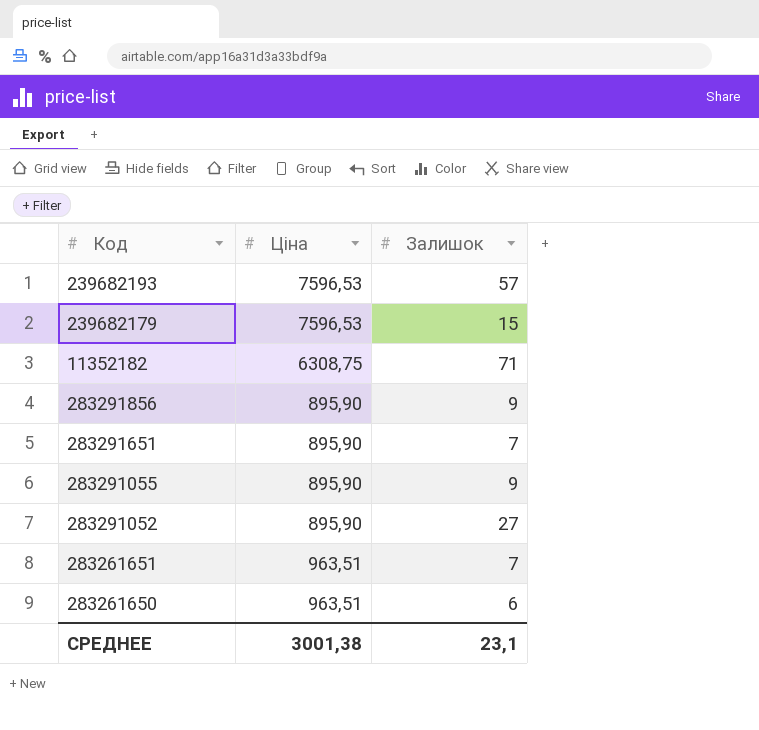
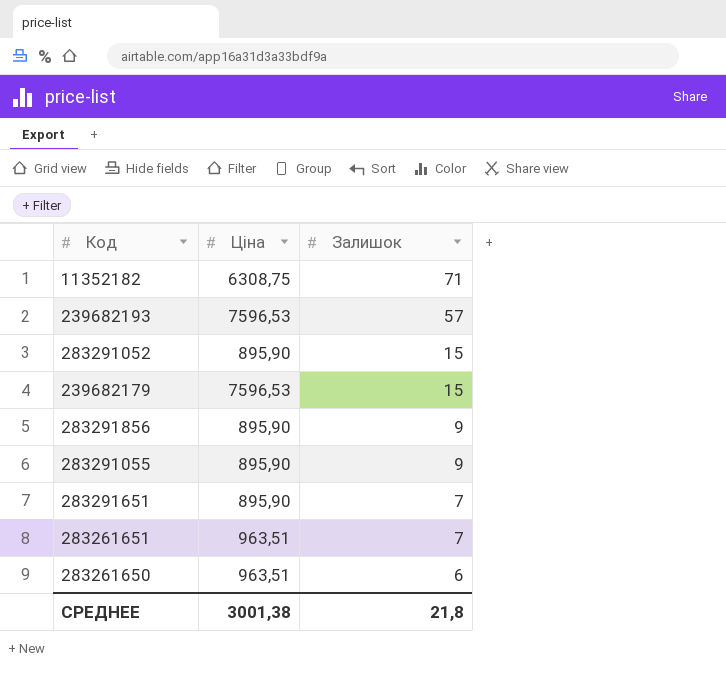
row order: none -> Залишок descending
283291052 | Залишок: 27 -> 15
СРЕДНЕЕ | Залишок: 23,1 -> 21,8

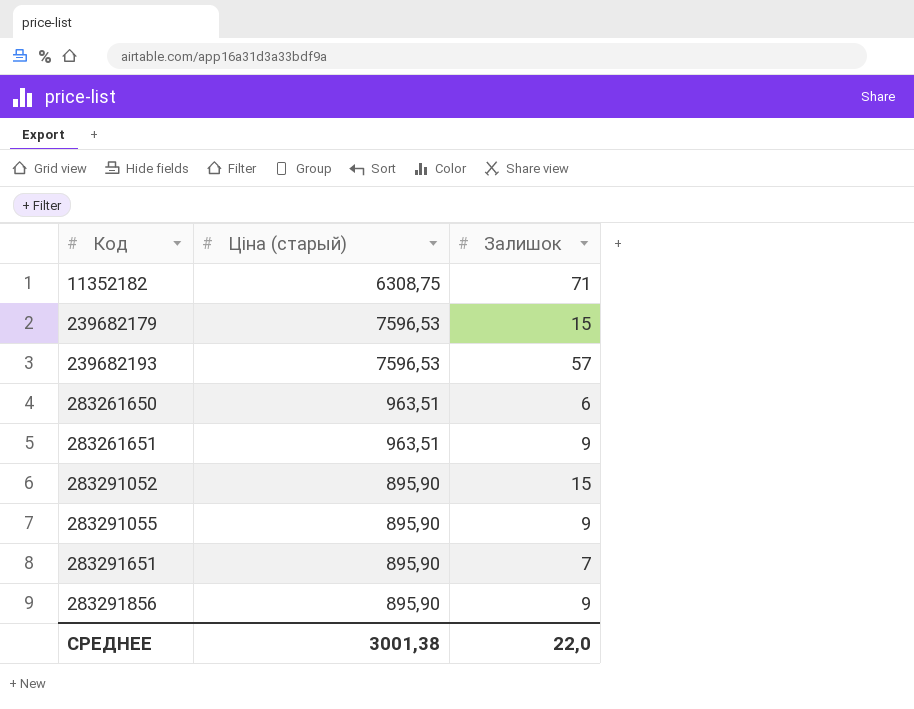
row order: Залишок descending -> Код ascending
column name: Ціна -> Ціна (старый)
283261651 | Залишок: 7 -> 9
СРЕДНЕЕ | Залишок: 21,8 -> 22,0

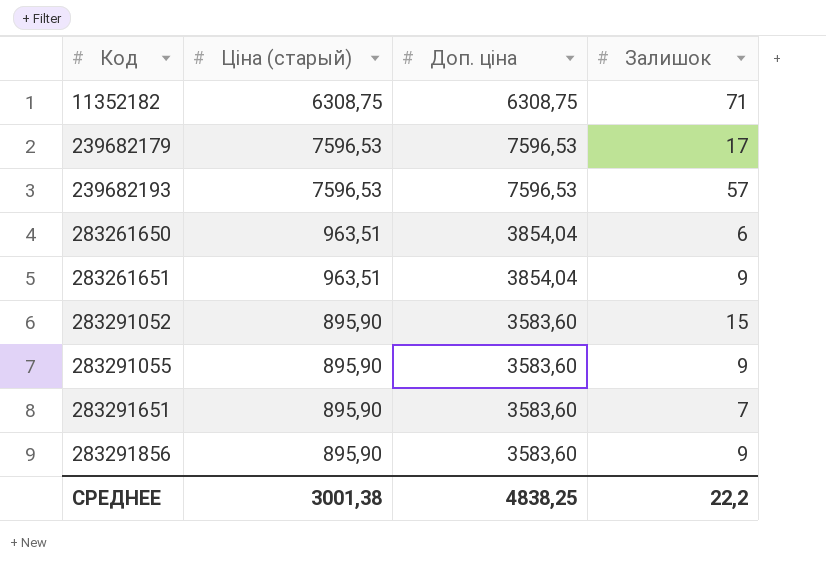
column Доп. ціна | position: none -> 3
239682179 | Залишок: 15 -> 17
СРЕДНЕЕ | Залишок: 22,0 -> 22,2

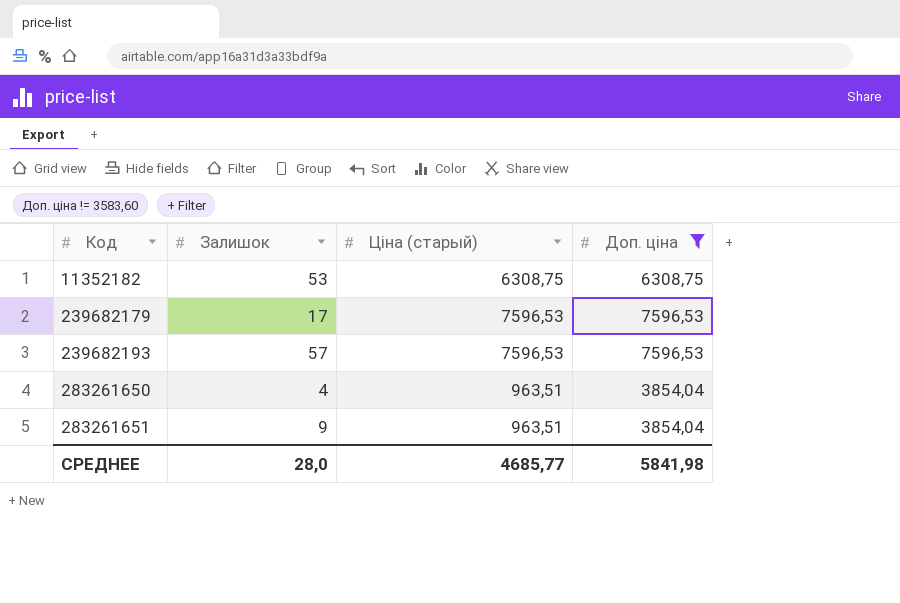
filter: none -> Доп. ціна != 3583,60
column Залишок | position: 4 -> 2
11352182 | Залишок: 71 -> 53
283261650 | Залишок: 6 -> 4
СРЕДНЕЕ | Залишок: 22,2 -> 28,0
СРЕДНЕЕ | Ціна (старый): 3001,38 -> 4685,77
СРЕДНЕЕ | Доп. ціна: 4838,25 -> 5841,98

